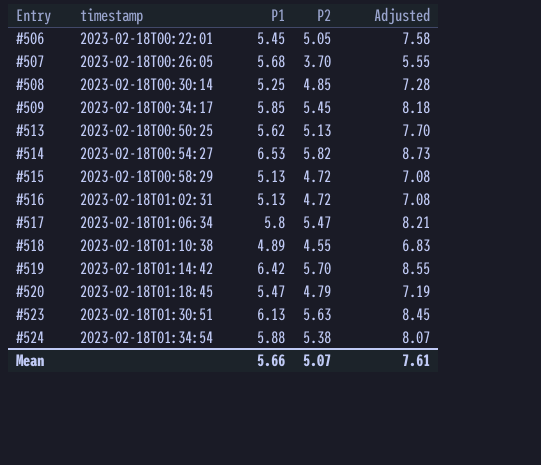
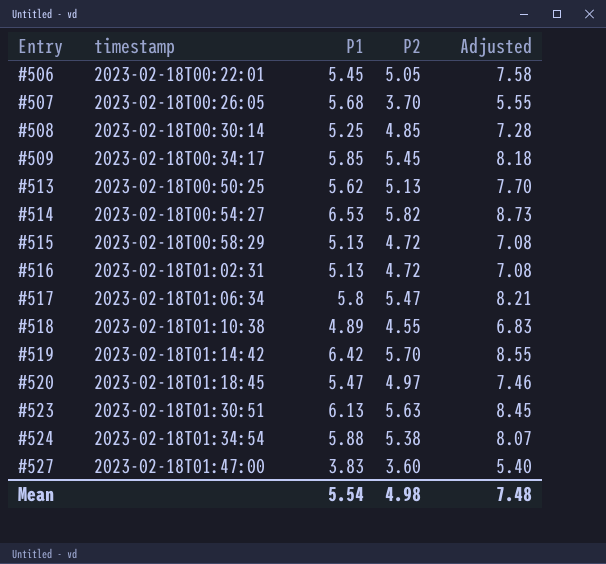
#520 | P2: 4.79 -> 4.97
#520 | Adjusted: 7.19 -> 7.46
row #527: none -> 2023-02-18T01:47:00 | 3.83 | 3.60 | 5.40
Mean | P1: 5.66 -> 5.54
Mean | P2: 5.07 -> 4.98
Mean | Adjusted: 7.61 -> 7.48

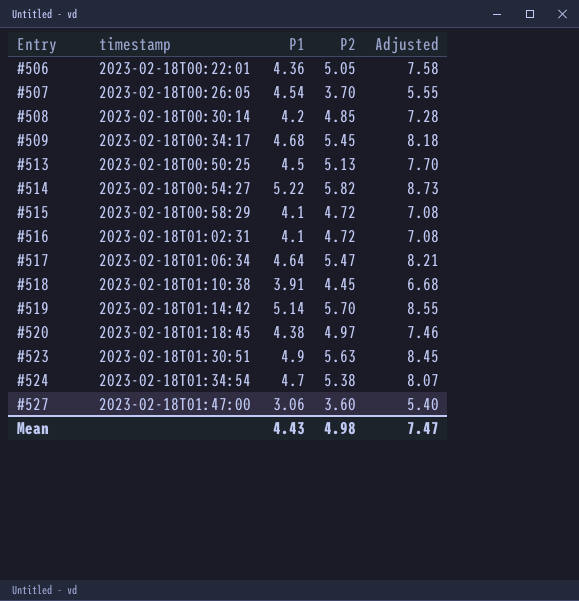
#506 | P1: 5.45 -> 4.36
#507 | P1: 5.68 -> 4.54
#508 | P1: 5.25 -> 4.2
#509 | P1: 5.85 -> 4.68
#513 | P1: 5.62 -> 4.5
#514 | P1: 6.53 -> 5.22
#515 | P1: 5.13 -> 4.1
#516 | P1: 5.13 -> 4.1
#517 | P1: 5.8 -> 4.64
#518 | P1: 4.89 -> 3.91
#518 | P2: 4.55 -> 4.45
#518 | Adjusted: 6.83 -> 6.68
#519 | P1: 6.42 -> 5.14
#520 | P1: 5.47 -> 4.38
#523 | P1: 6.13 -> 4.9
#524 | P1: 5.88 -> 4.7
#527 | P1: 3.83 -> 3.06
Mean | P1: 5.54 -> 4.43
Mean | Adjusted: 7.48 -> 7.47

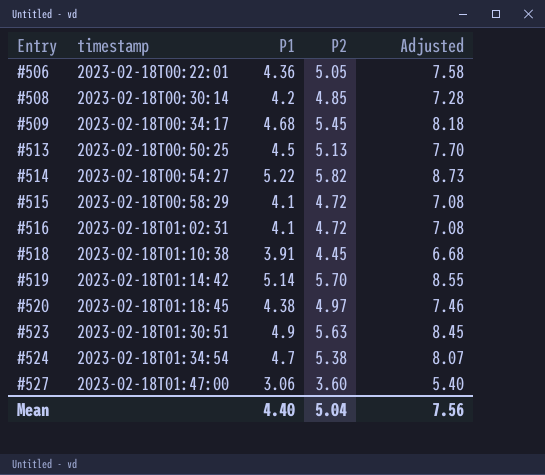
row #507: 2023-02-18T00:26:05 | 4.54 | 3.70 | 5.55 -> none
row #517: 2023-02-18T01:06:34 | 4.64 | 5.47 | 8.21 -> none
Mean | P1: 4.43 -> 4.40
Mean | P2: 4.98 -> 5.04
Mean | Adjusted: 7.47 -> 7.56

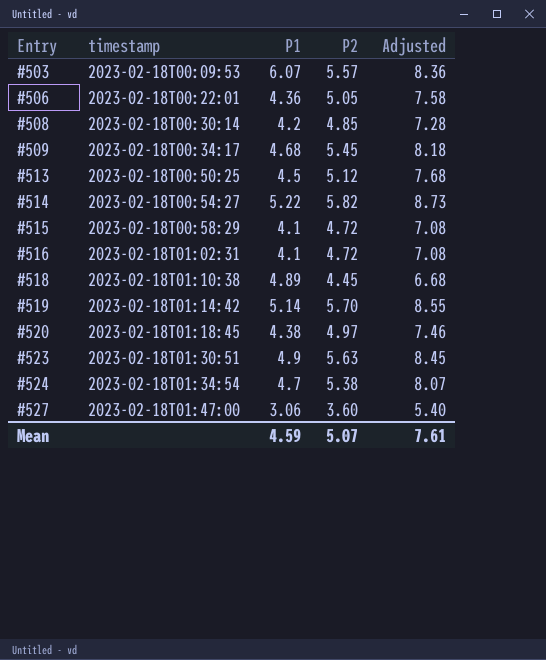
row #503: none -> 2023-02-18T00:09:53 | 6.07 | 5.57 | 8.36
#513 | P2: 5.13 -> 5.12
#513 | Adjusted: 7.70 -> 7.68
#518 | P1: 3.91 -> 4.89
Mean | P1: 4.40 -> 4.59
Mean | P2: 5.04 -> 5.07
Mean | Adjusted: 7.56 -> 7.61

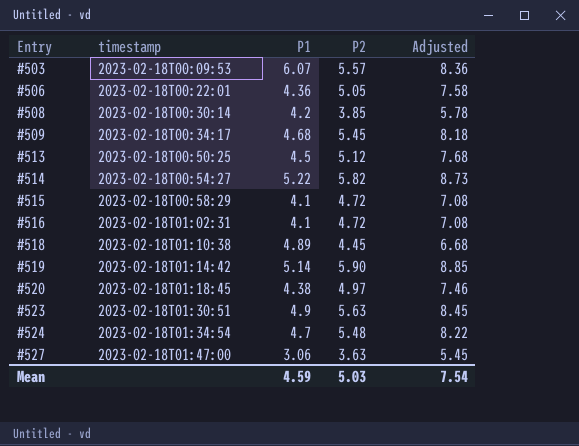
#508 | P2: 4.85 -> 3.85
#508 | Adjusted: 7.28 -> 5.78
#519 | P2: 5.70 -> 5.90
#519 | Adjusted: 8.55 -> 8.85
#524 | P2: 5.38 -> 5.48
#524 | Adjusted: 8.07 -> 8.22
#527 | P2: 3.60 -> 3.63
#527 | Adjusted: 5.40 -> 5.45
Mean | P2: 5.07 -> 5.03
Mean | Adjusted: 7.61 -> 7.54

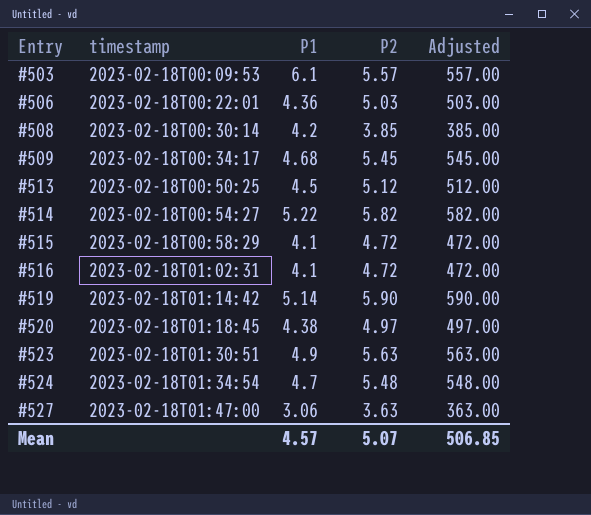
column Adjusted | formula: [P2] * 1.5 -> [P2] * 100
row #518: 2023-02-18T01:10:38 | 4.89 | 4.45 | 6.68 -> none
#503 | P1: 6.07 -> 6.1
#506 | P2: 5.05 -> 5.03
Mean | P1: 4.59 -> 4.57
Mean | P2: 5.03 -> 5.07
Mean | Adjusted: 7.54 -> 506.85

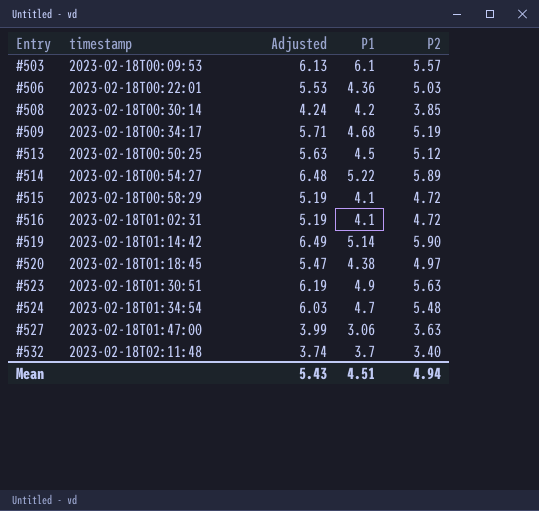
column Adjusted | formula: [P2] * 100 -> [P2] * 1.1
column Adjusted | position: 5 -> 3
#509 | P2: 5.45 -> 5.19
#514 | P2: 5.82 -> 5.89
row #532: none -> 2023-02-18T02:11:48 | 3.74 | 3.7 | 3.40
Mean | Adjusted: 506.85 -> 5.43
Mean | P1: 4.57 -> 4.51
Mean | P2: 5.07 -> 4.94

